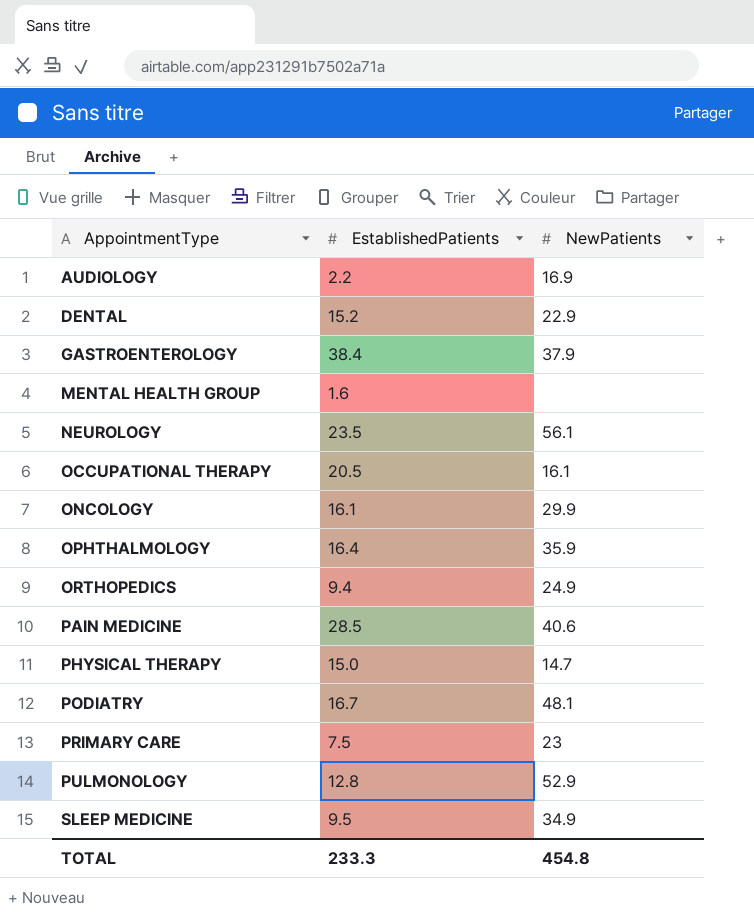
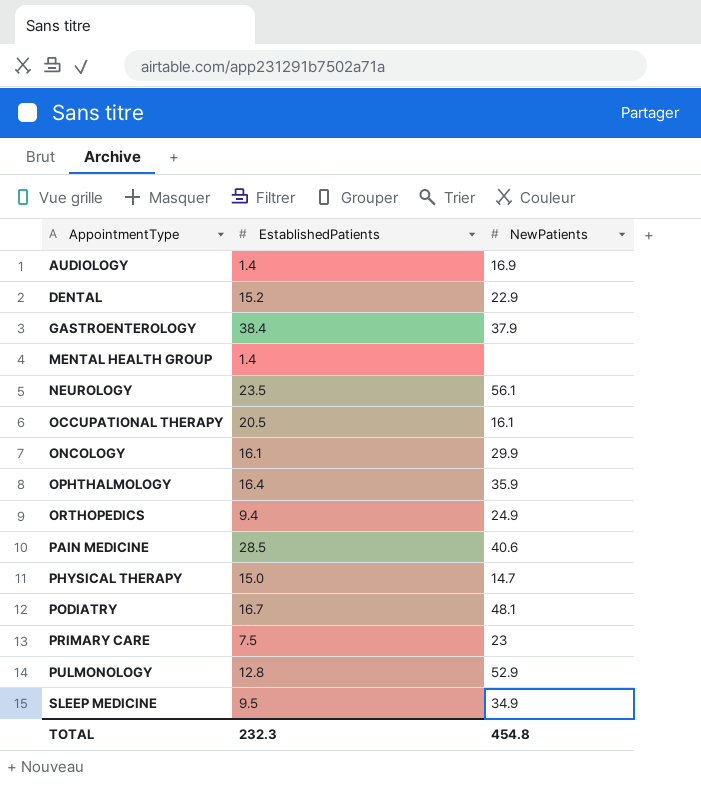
AUDIOLOGY | EstablishedPatients: 2.2 -> 1.4
MENTAL HEALTH GROUP | EstablishedPatients: 1.6 -> 1.4
TOTAL | EstablishedPatients: 233.3 -> 232.3

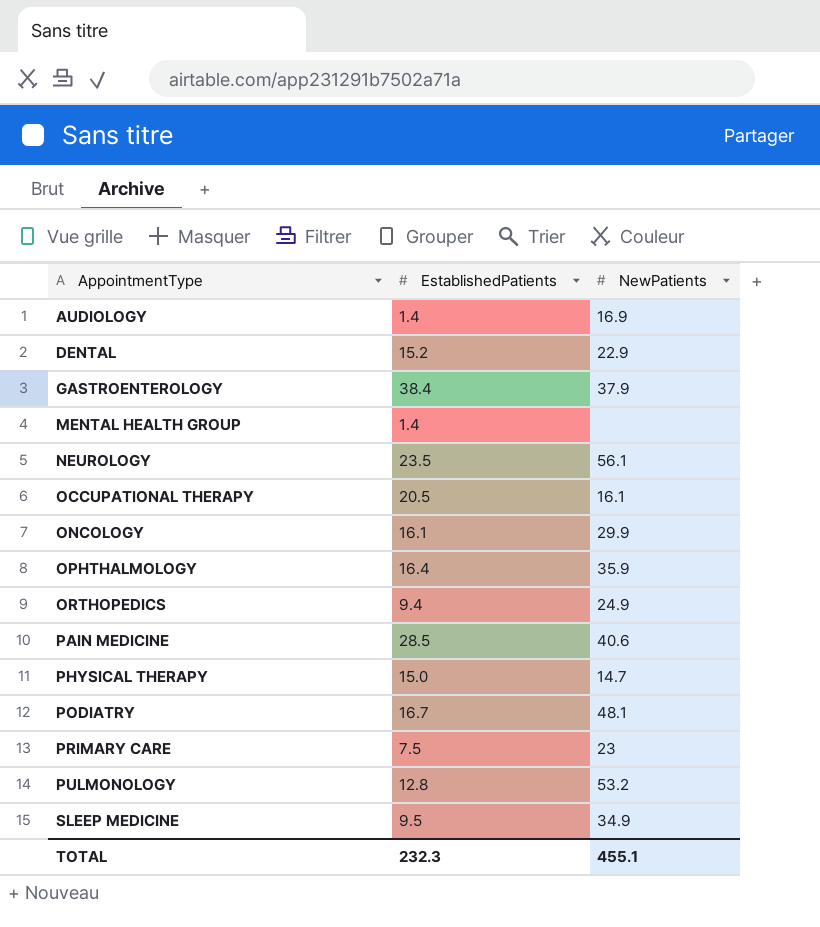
PULMONOLOGY | NewPatients: 52.9 -> 53.2
TOTAL | NewPatients: 454.8 -> 455.1

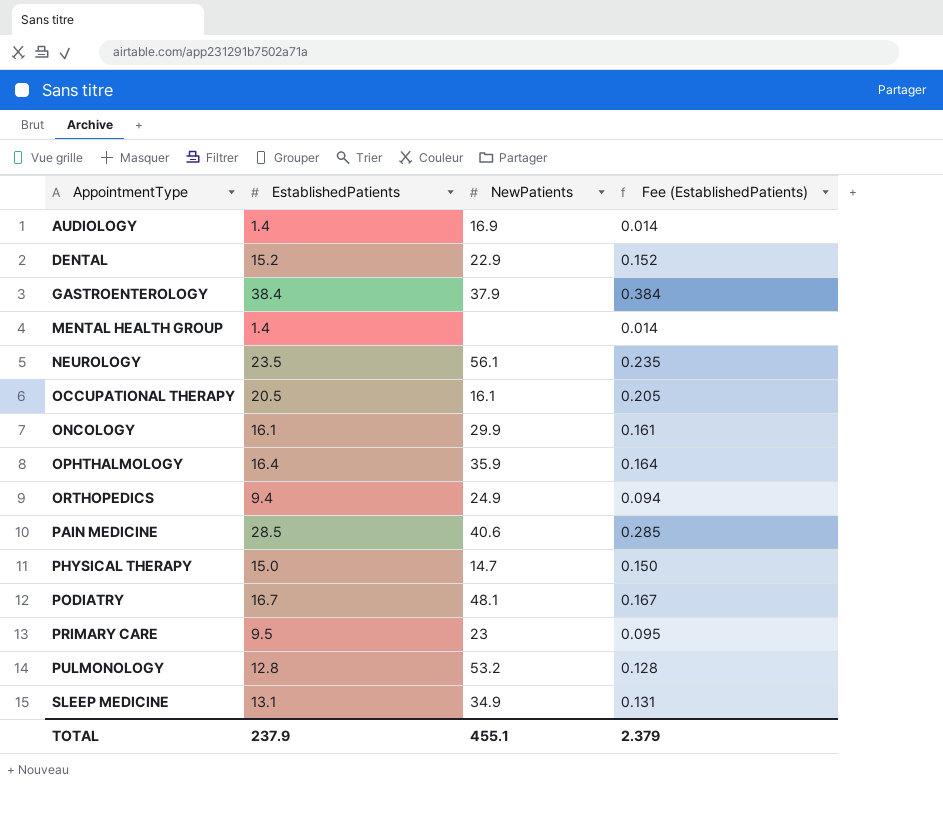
column Fee (EstablishedPatients) | formula: none -> [EstablishedPatients] * 0.01
PRIMARY CARE | EstablishedPatients: 7.5 -> 9.5
SLEEP MEDICINE | EstablishedPatients: 9.5 -> 13.1
TOTAL | EstablishedPatients: 232.3 -> 237.9

